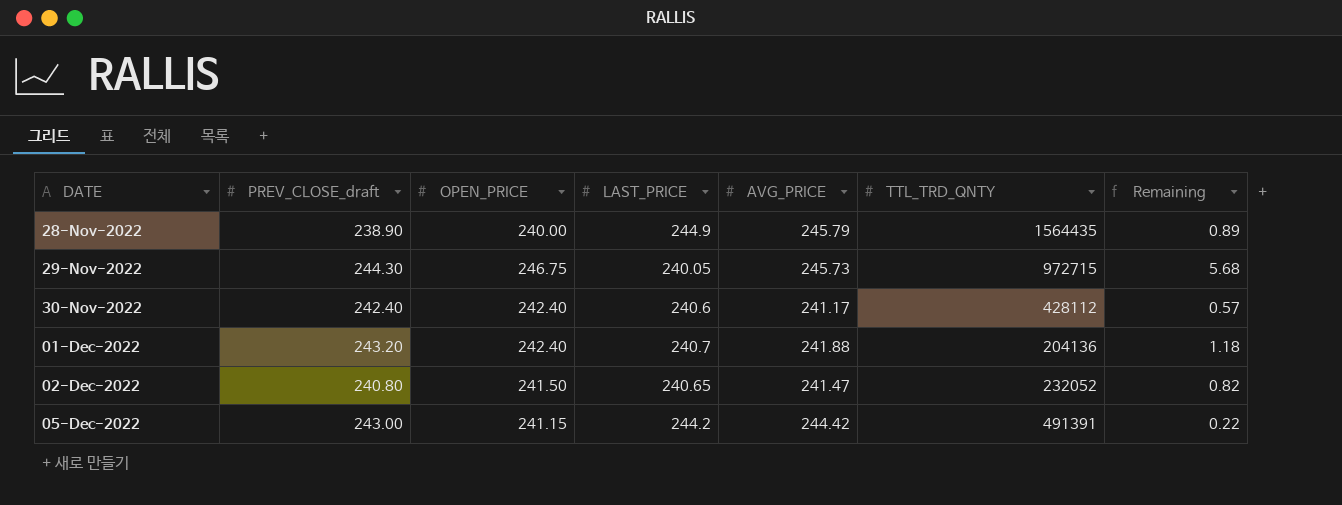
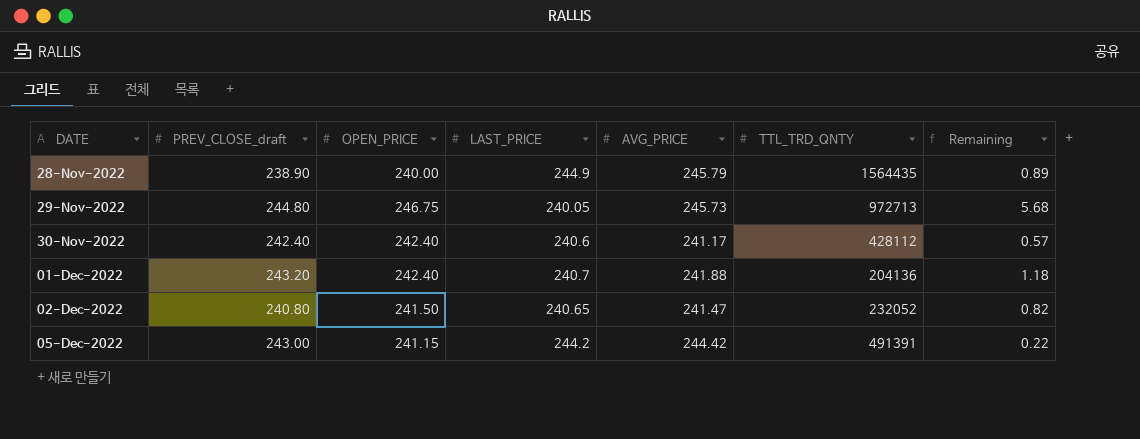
29-Nov-2022 | PREV_CLOSE_draft: 244.30 -> 244.80
29-Nov-2022 | TTL_TRD_QNTY: 972715 -> 972713

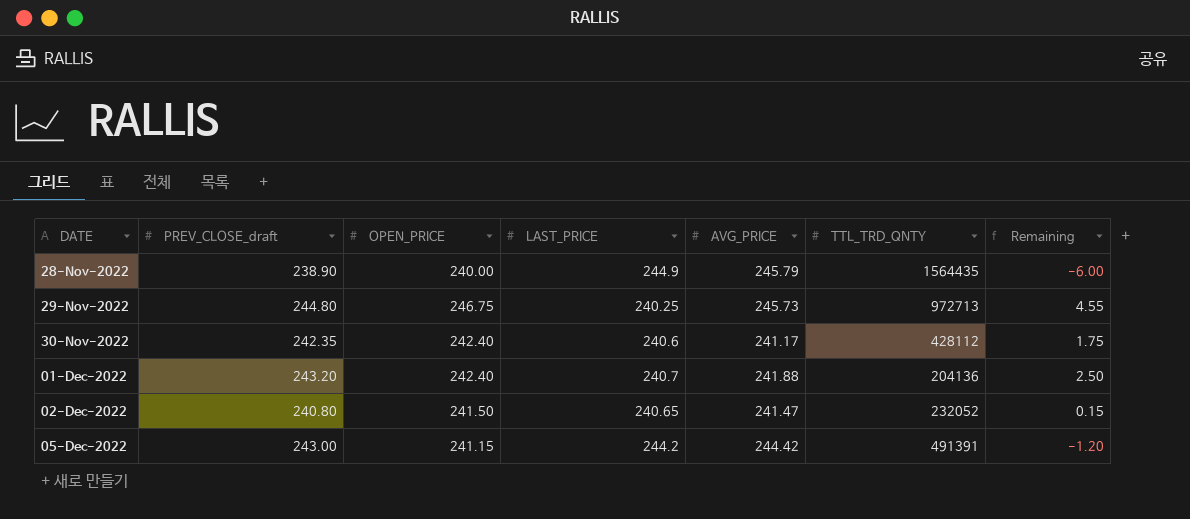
column Remaining | formula: [AVG_PRICE] - [LAST_PRICE] -> [PREV_CLOSE_draft] - [LAST_PRICE]
29-Nov-2022 | LAST_PRICE: 240.05 -> 240.25
30-Nov-2022 | PREV_CLOSE_draft: 242.40 -> 242.35

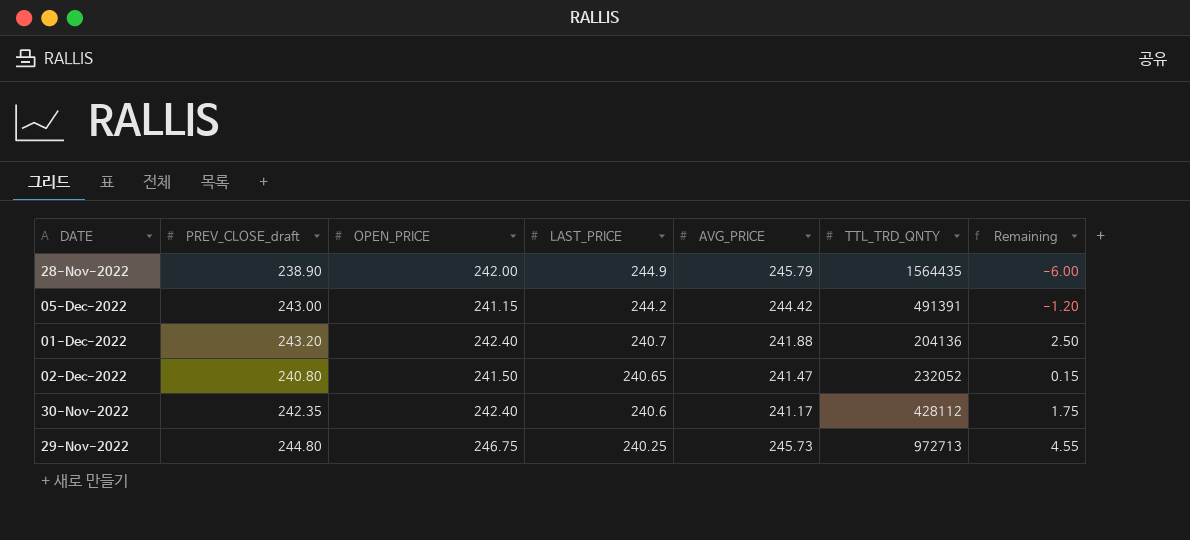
row order: DATE ascending -> LAST_PRICE descending
28-Nov-2022 | OPEN_PRICE: 240.00 -> 242.00

